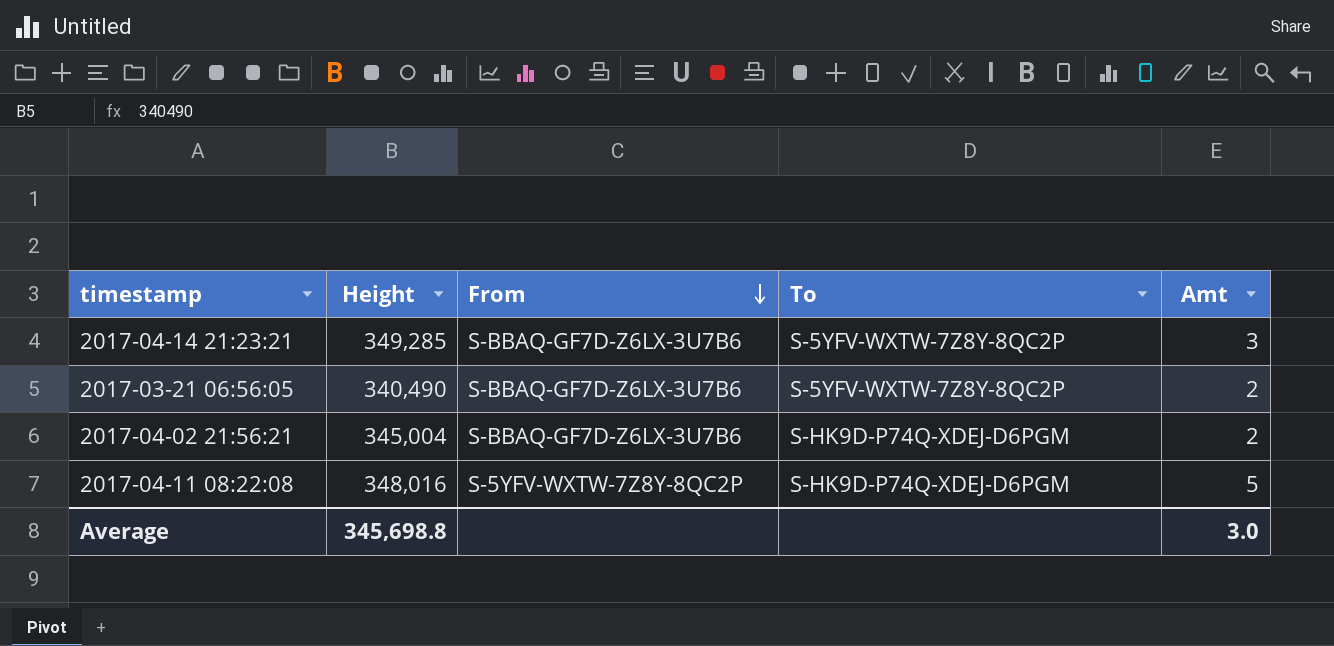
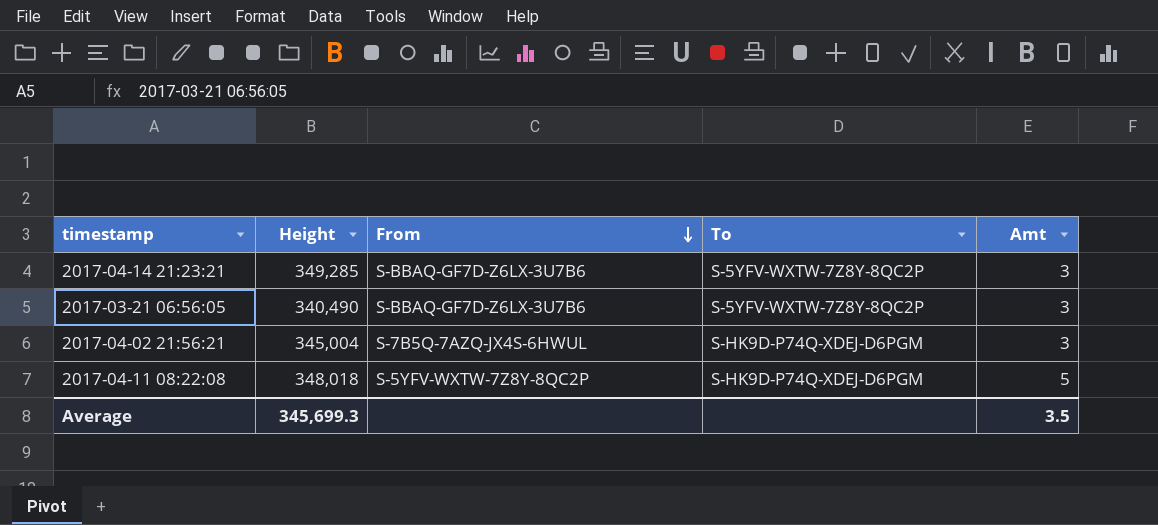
2017-03-21 06:56:05 | Amt: 2 -> 3
2017-04-02 21:56:21 | From: S-BBAQ-GF7D-Z6LX-3U7B6 -> S-7B5Q-7AZQ-JX4S-6HWUL
2017-04-02 21:56:21 | Amt: 2 -> 3
2017-04-11 08:22:08 | Height: 348,016 -> 348,018
Average | Height: 345,698.8 -> 345,699.3
Average | Amt: 3.0 -> 3.5

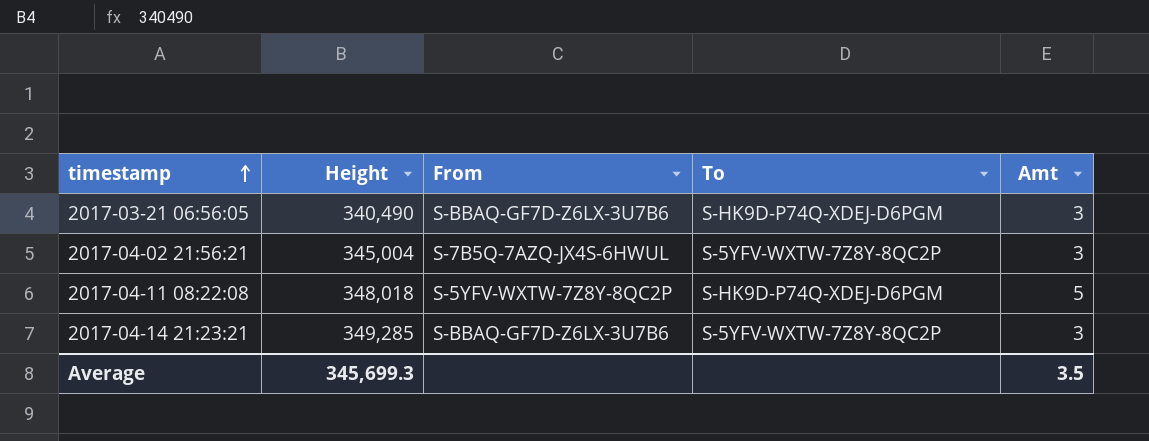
row order: From descending -> timestamp ascending
2017-03-21 06:56:05 | To: S-5YFV-WXTW-7Z8Y-8QC2P -> S-HK9D-P74Q-XDEJ-D6PGM
2017-04-02 21:56:21 | To: S-HK9D-P74Q-XDEJ-D6PGM -> S-5YFV-WXTW-7Z8Y-8QC2P

